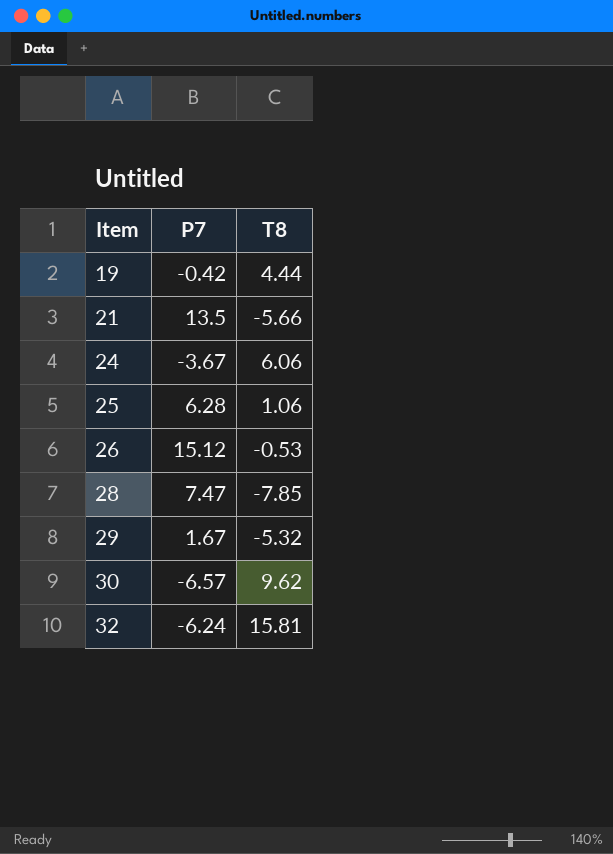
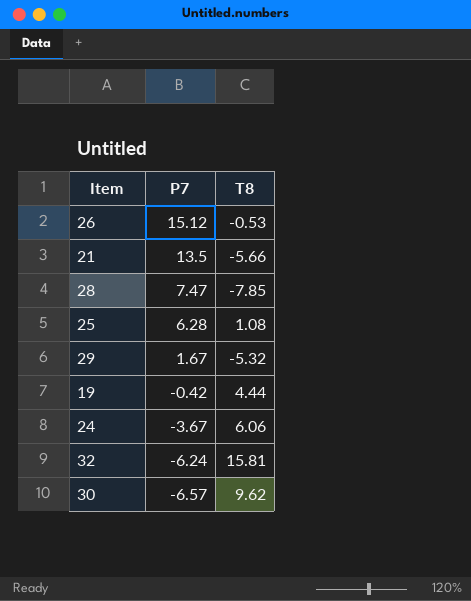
row order: Item ascending -> P7 descending
25 | T8: 1.06 -> 1.08

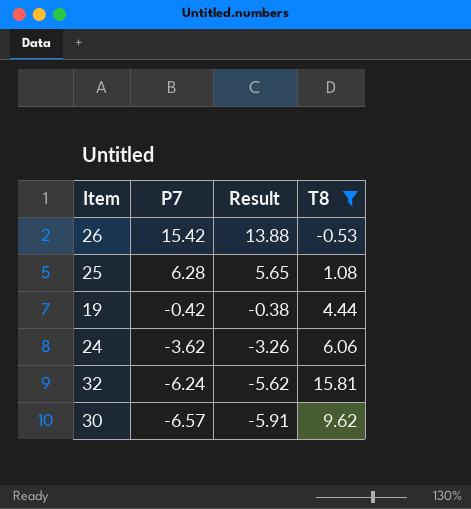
filter: none -> T8 >= -0.53
column Result | formula: none -> [P7] * 0.9
26 | P7: 15.12 -> 15.42
24 | P7: -3.67 -> -3.62

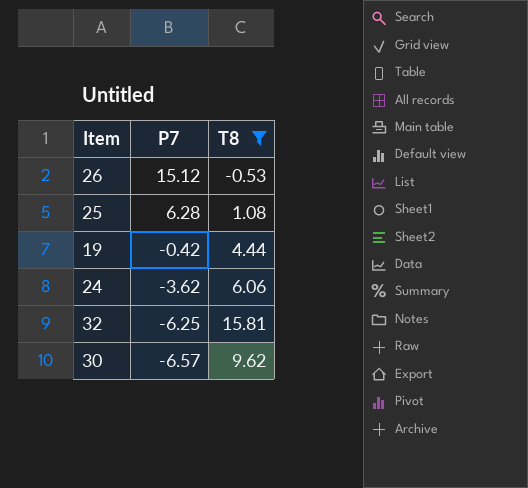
column Result | formula: [P7] * 0.9 -> none
26 | P7: 15.42 -> 15.12
32 | P7: -6.24 -> -6.25

